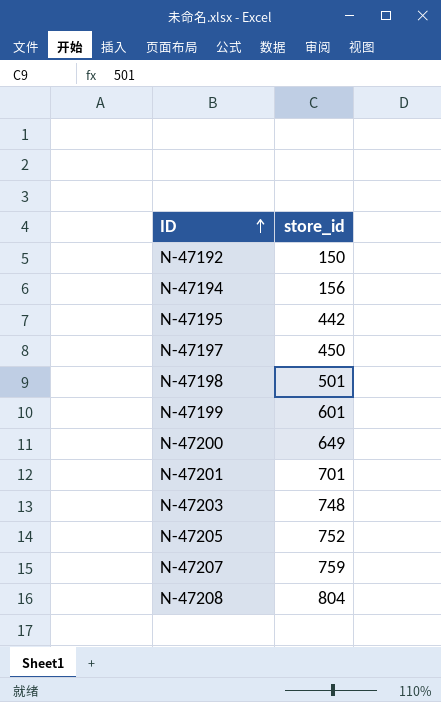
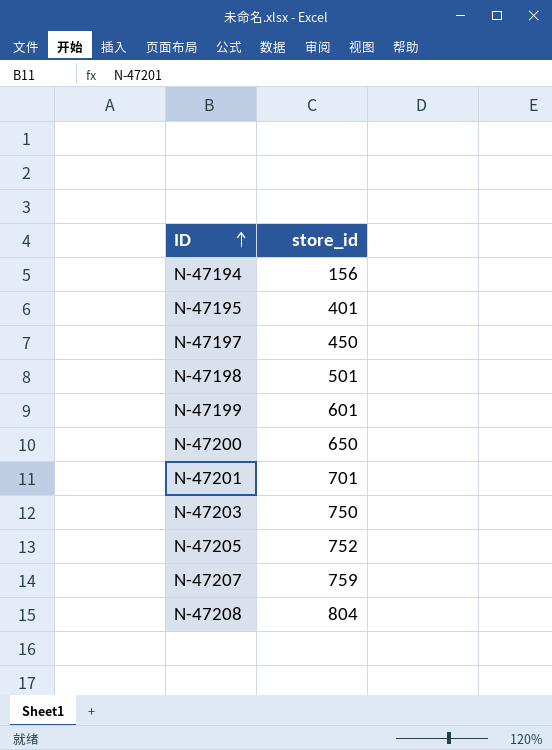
row N-47192: 150 -> none
N-47195 | store_id: 442 -> 401
N-47200 | store_id: 649 -> 650
N-47203 | store_id: 748 -> 750

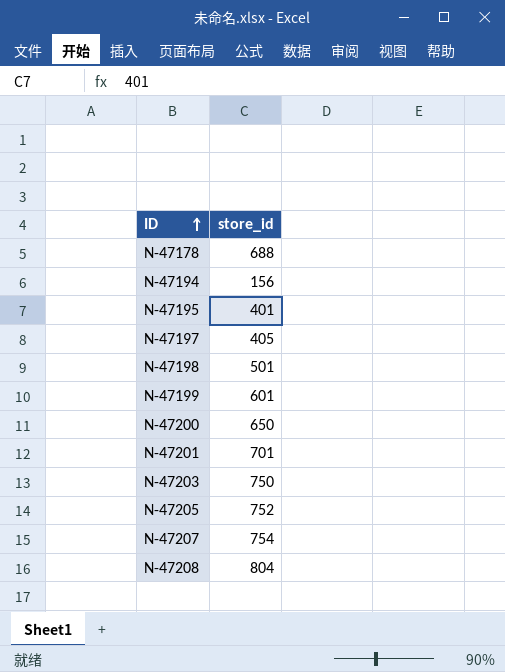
row N-47178: none -> 688
N-47197 | store_id: 450 -> 405
N-47207 | store_id: 759 -> 754

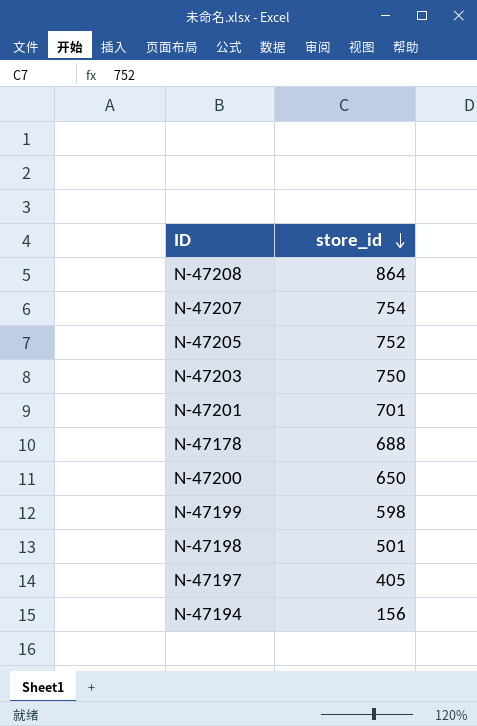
row order: ID ascending -> store_id descending
row N-47195: 401 -> none
N-47208 | store_id: 804 -> 864
N-47199 | store_id: 601 -> 598

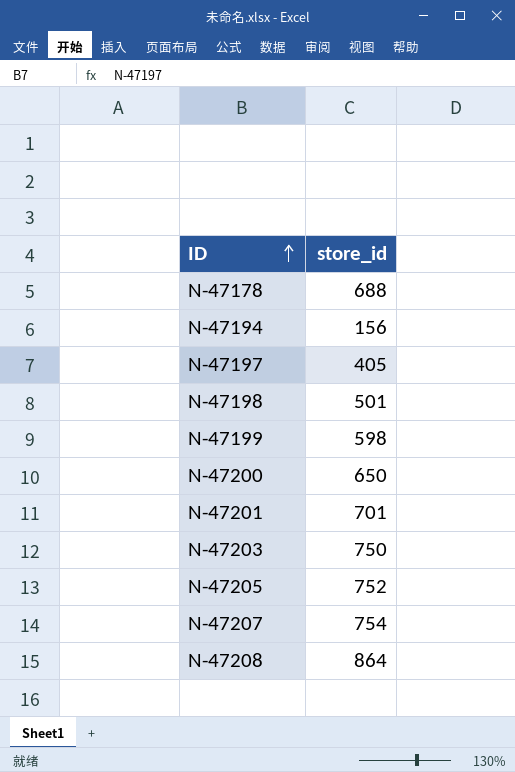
row order: store_id descending -> ID ascending

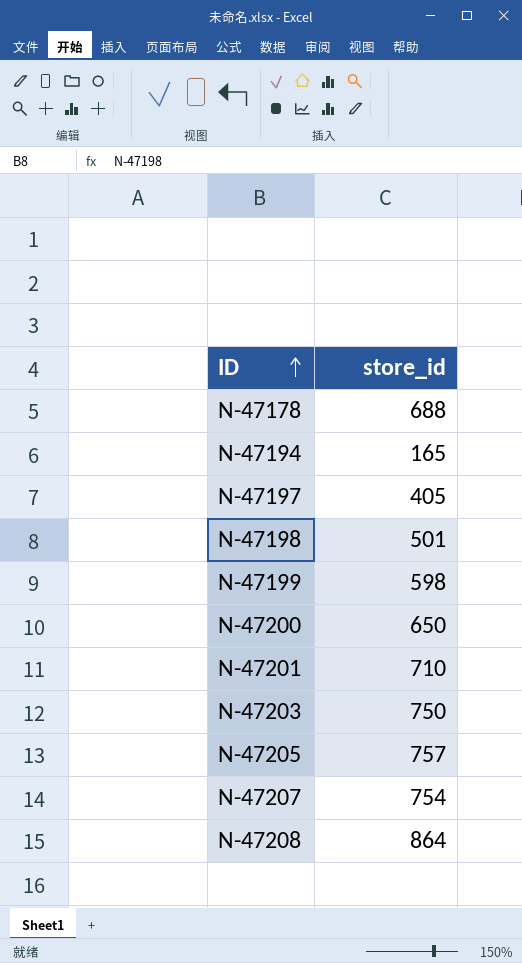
N-47194 | store_id: 156 -> 165
N-47201 | store_id: 701 -> 710
N-47205 | store_id: 752 -> 757

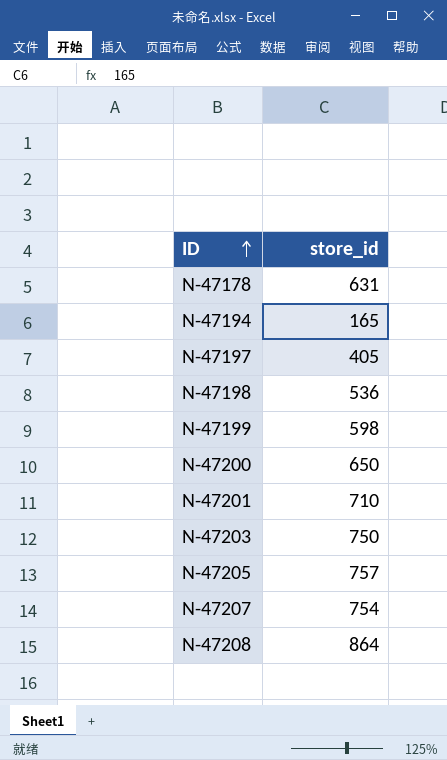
N-47178 | store_id: 688 -> 631
N-47198 | store_id: 501 -> 536

